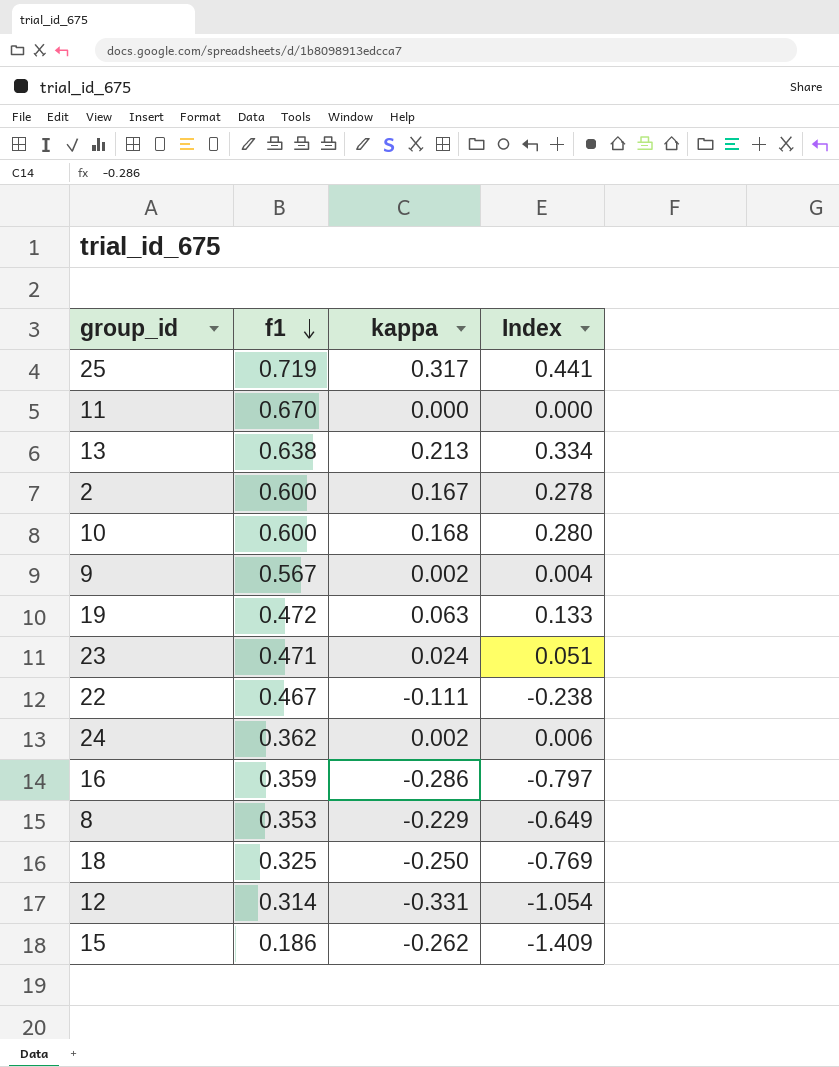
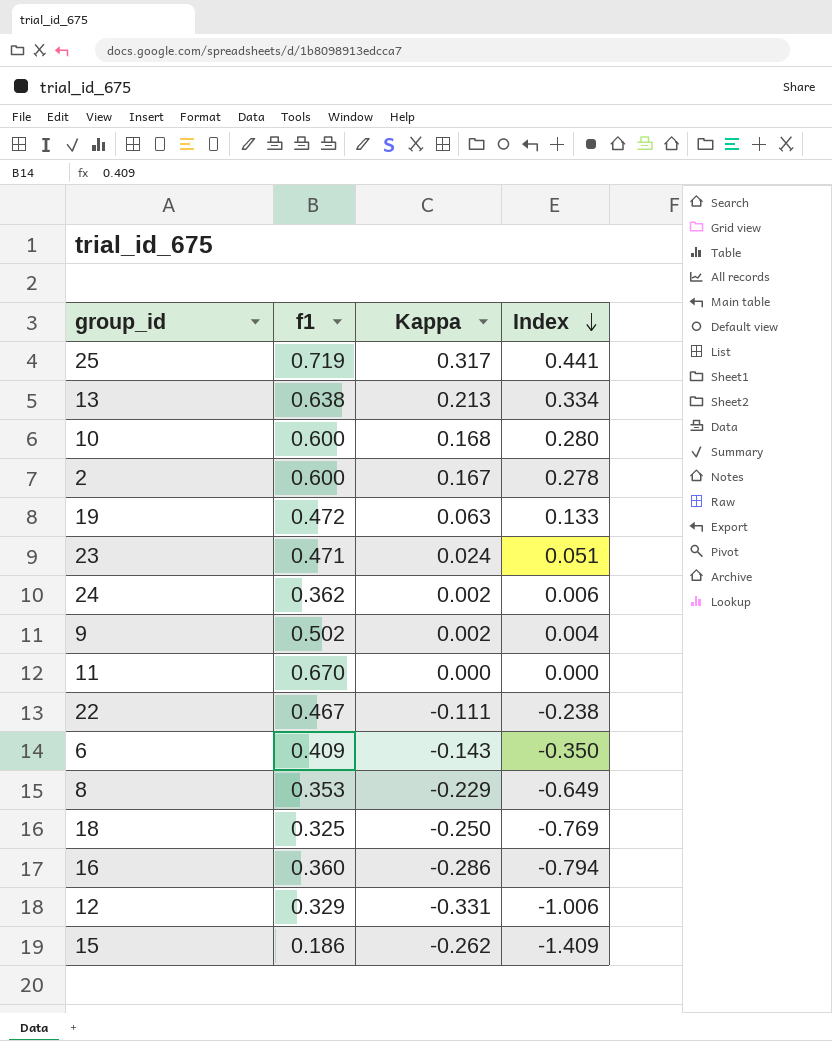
row order: f1 descending -> Index descending
column name: kappa -> Kappa
9 | f1: 0.567 -> 0.502
row 6: none -> 0.409 | -0.143 | -0.350
16 | f1: 0.359 -> 0.360
16 | Index: -0.797 -> -0.794
12 | f1: 0.314 -> 0.329
12 | Index: -1.054 -> -1.006

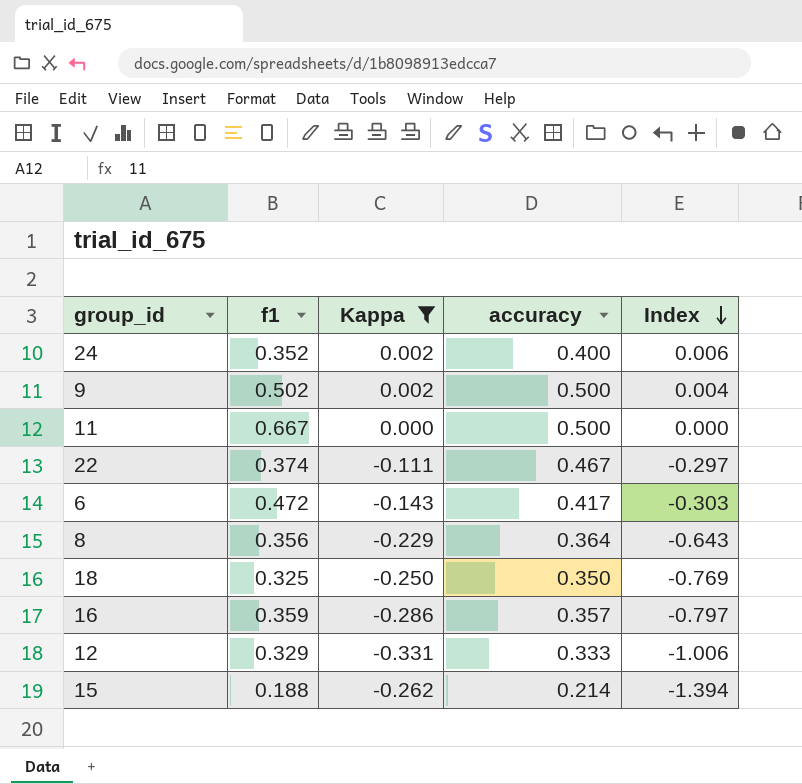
filter: none -> Kappa <= 0.002
column accuracy | position: none -> 4
24 | f1: 0.362 -> 0.352
11 | f1: 0.670 -> 0.667
22 | f1: 0.467 -> 0.374
22 | Index: -0.238 -> -0.297
6 | f1: 0.409 -> 0.472
6 | Index: -0.350 -> -0.303
8 | f1: 0.353 -> 0.356
8 | Index: -0.649 -> -0.643
16 | f1: 0.360 -> 0.359
16 | Index: -0.794 -> -0.797
15 | f1: 0.186 -> 0.188
15 | Index: -1.409 -> -1.394

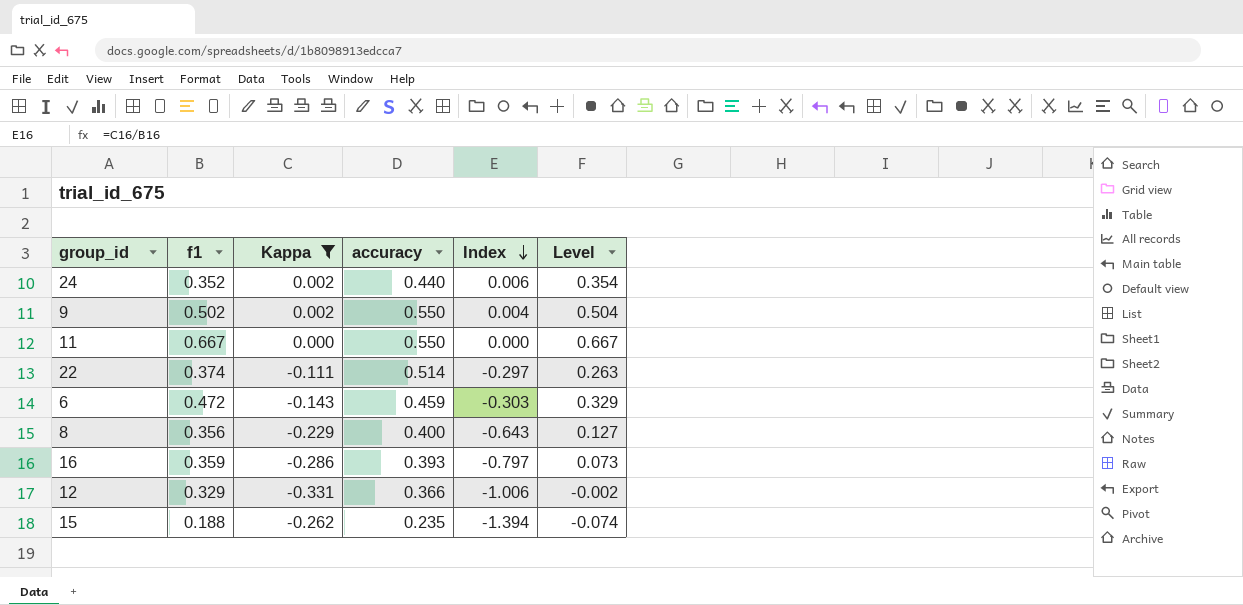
column Level | formula: none -> [f1] + [Kappa]
row 18: 0.325 | -0.250 | 0.350 | -0.769 -> none
24 | accuracy: 0.400 -> 0.440
9 | accuracy: 0.500 -> 0.550
11 | accuracy: 0.500 -> 0.550
22 | accuracy: 0.467 -> 0.514
6 | accuracy: 0.417 -> 0.459
8 | accuracy: 0.364 -> 0.400
16 | accuracy: 0.357 -> 0.393
12 | accuracy: 0.333 -> 0.366
15 | accuracy: 0.214 -> 0.235

